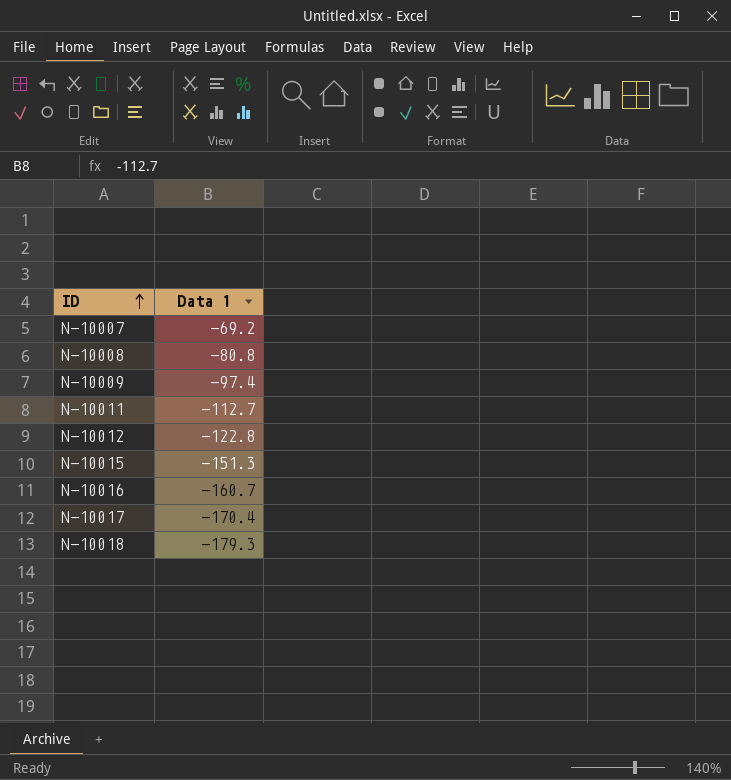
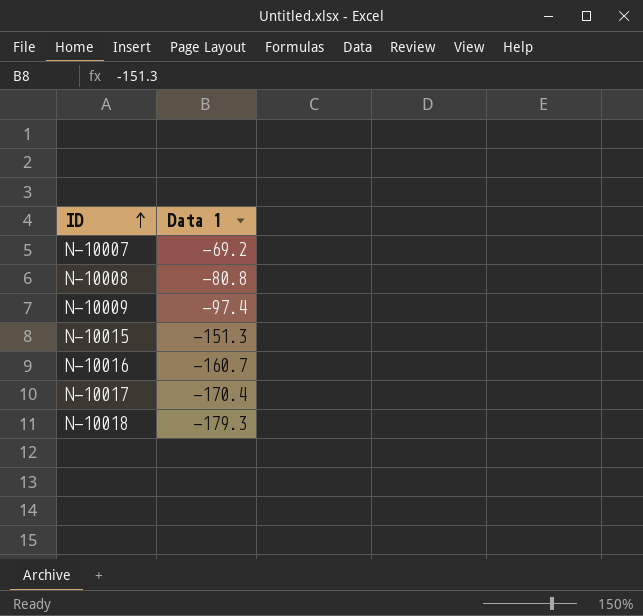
row N-10011: -112.7 -> none
row N-10012: -122.8 -> none

